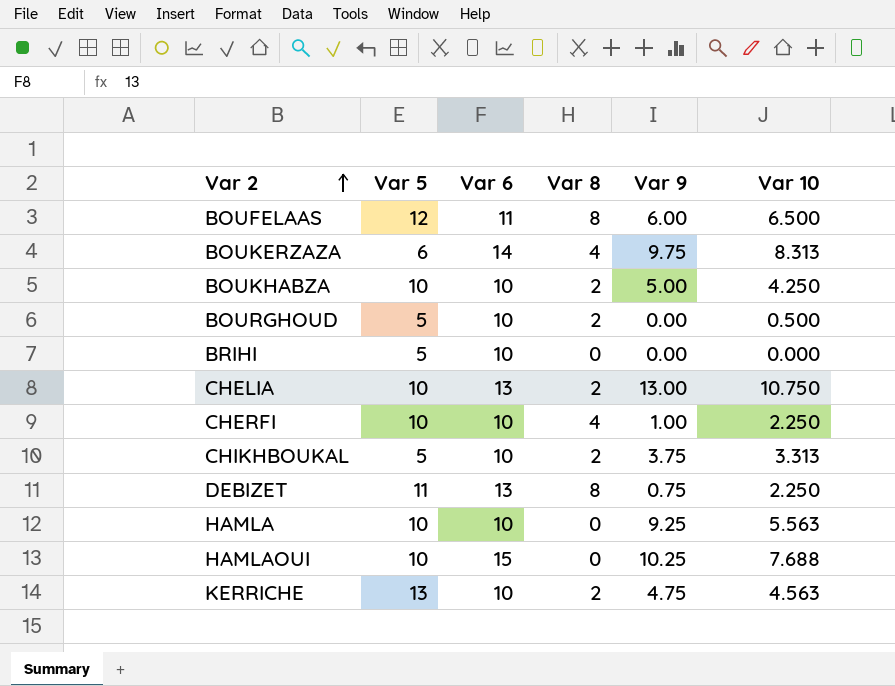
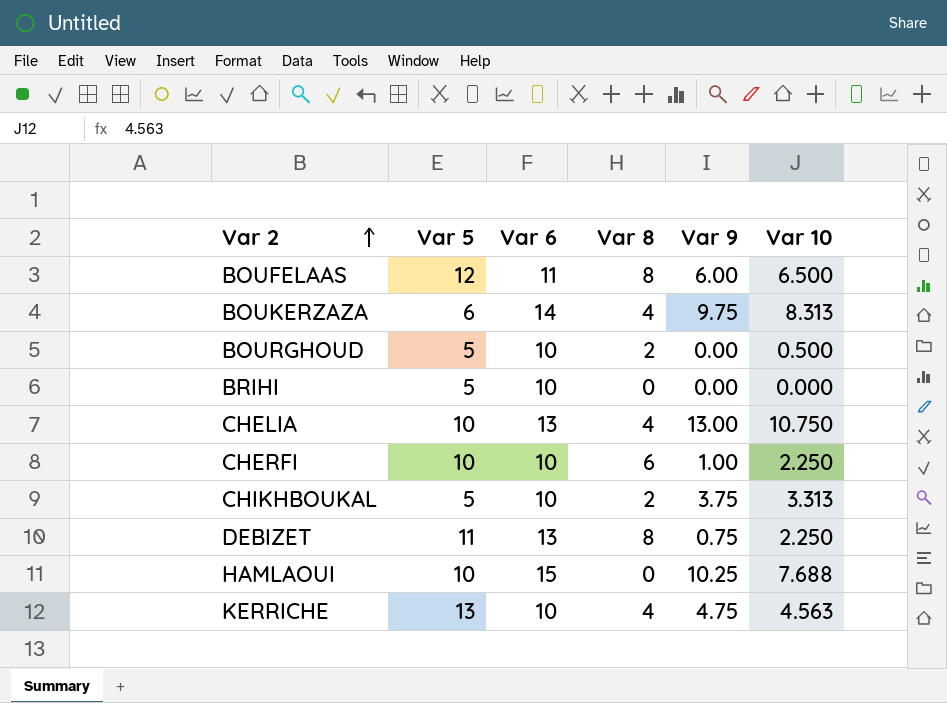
row BOUKHABZA: 10 | 10 | 2 | 5.00 | 4.250 -> none
row HAMLA: 10 | 10 | 0 | 9.25 | 5.563 -> none
CHELIA | Var 8: 2 -> 4
CHERFI | Var 8: 4 -> 6
KERRICHE | Var 8: 2 -> 4

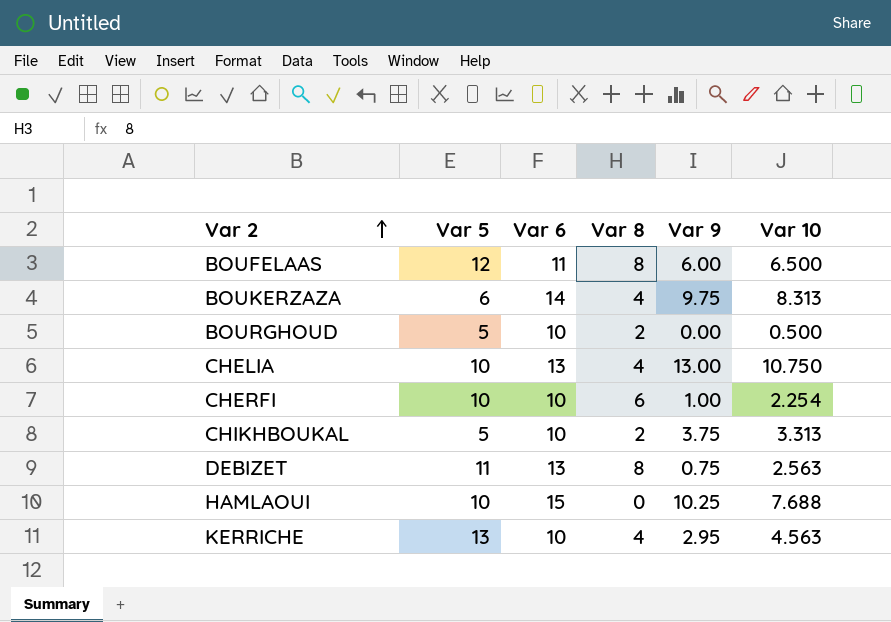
row BRIHI: 5 | 10 | 0 | 0.00 | 0.000 -> none
CHERFI | Var 10: 2.250 -> 2.254
DEBIZET | Var 10: 2.250 -> 2.563
KERRICHE | Var 9: 4.75 -> 2.95

